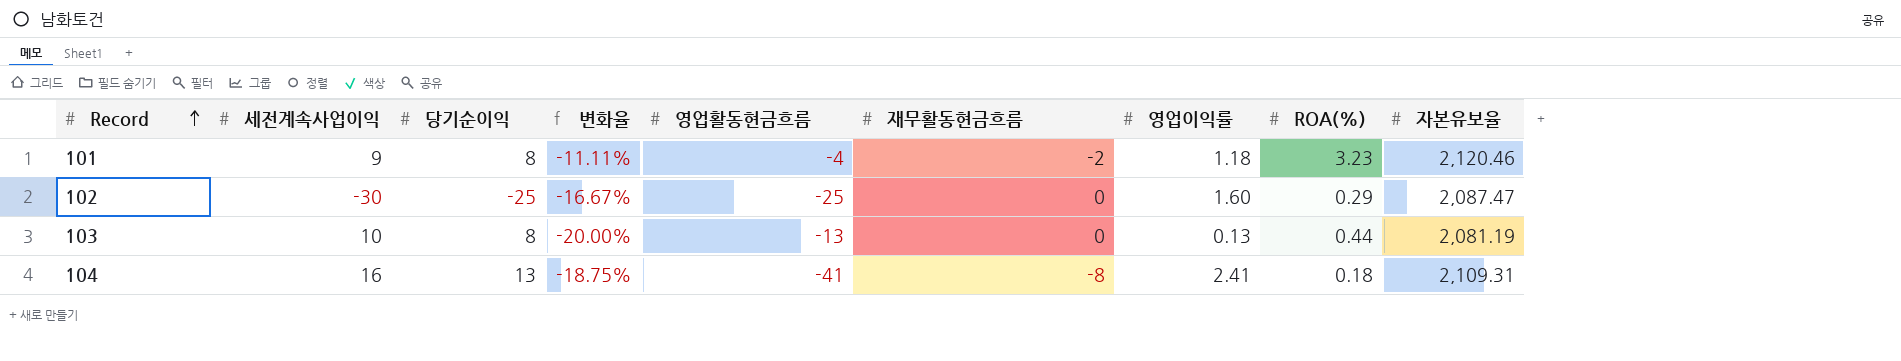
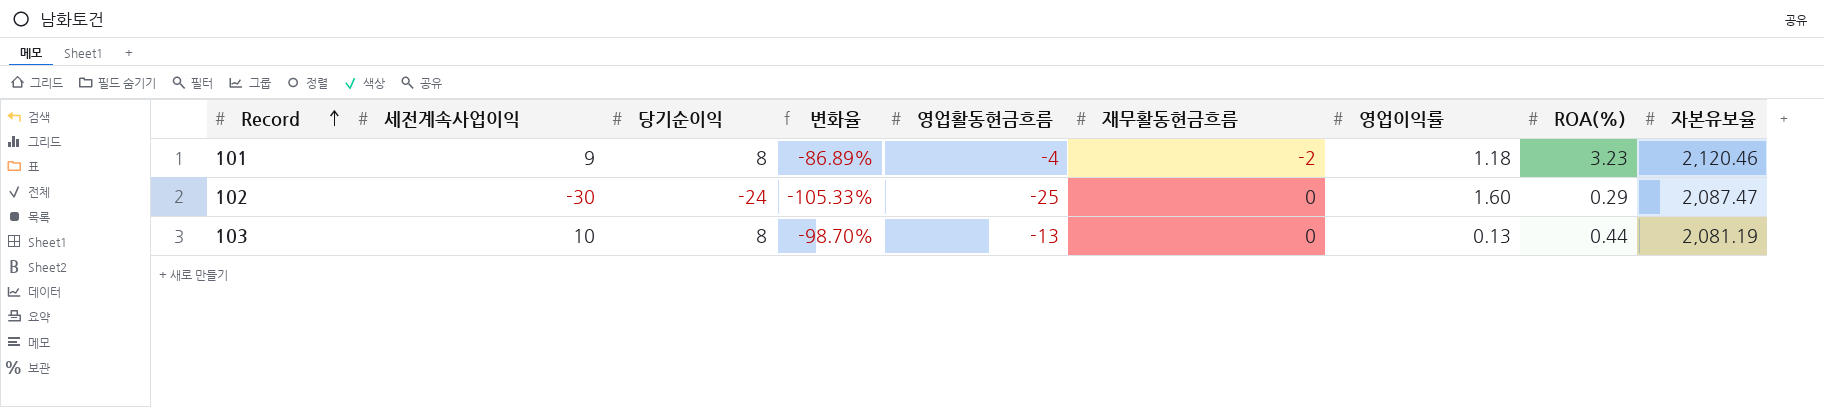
column 변화율 | formula: ([당기순이익] - [세전계속사업이익]) / [세전계속사업이익] -> ([영업이익률] - [세전계속사업이익]) / [세전계속사업이익]
row 104: 16 | 13 | -18.75% | -41 | -8 | 2.41 | 0.18 | 2,109.31 -> none
102 | 당기순이익: -25 -> -24

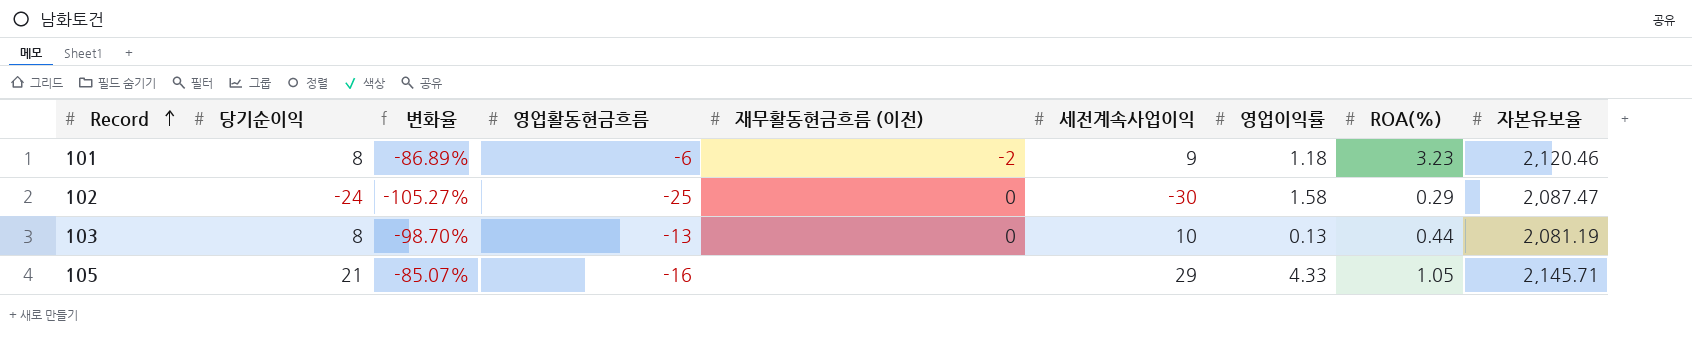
column name: 재무활동현금흐름 -> 재무활동현금흐름 (이전)
column 세전계속사업이익 | position: 2 -> 6
101 | 영업활동현금흐름: -4 -> -6
102 | 변화율: -105.33% -> -105.27%
102 | 영업이익률: 1.60 -> 1.58
row 105: none -> 21 | -85.07% | -16 | none | 29 | 4.33 | 1.05 | 2,145.71

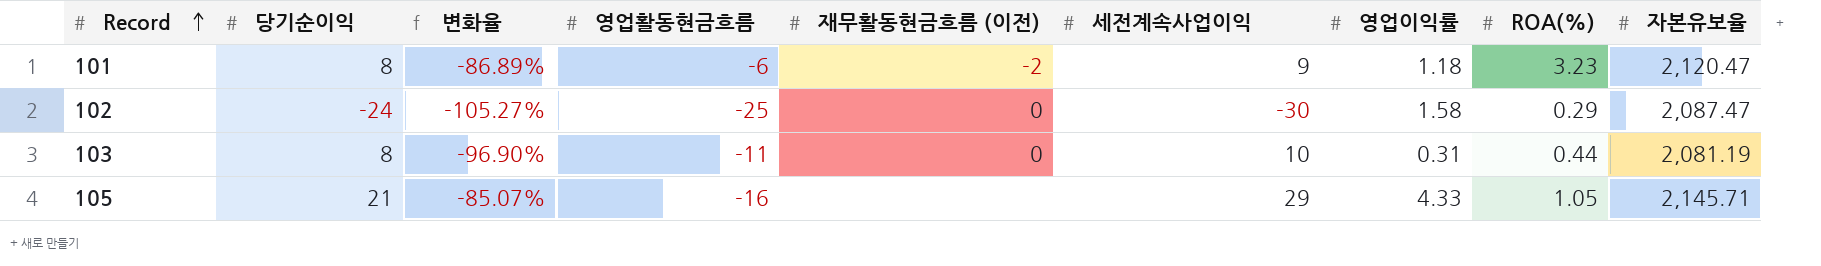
101 | 자본유보율: 2,120.46 -> 2,120.47
103 | 변화율: -98.70% -> -96.90%
103 | 영업활동현금흐름: -13 -> -11
103 | 영업이익률: 0.13 -> 0.31

